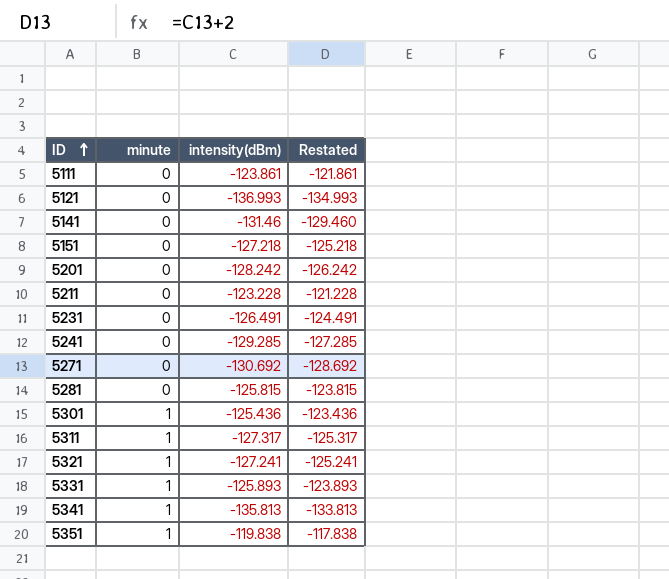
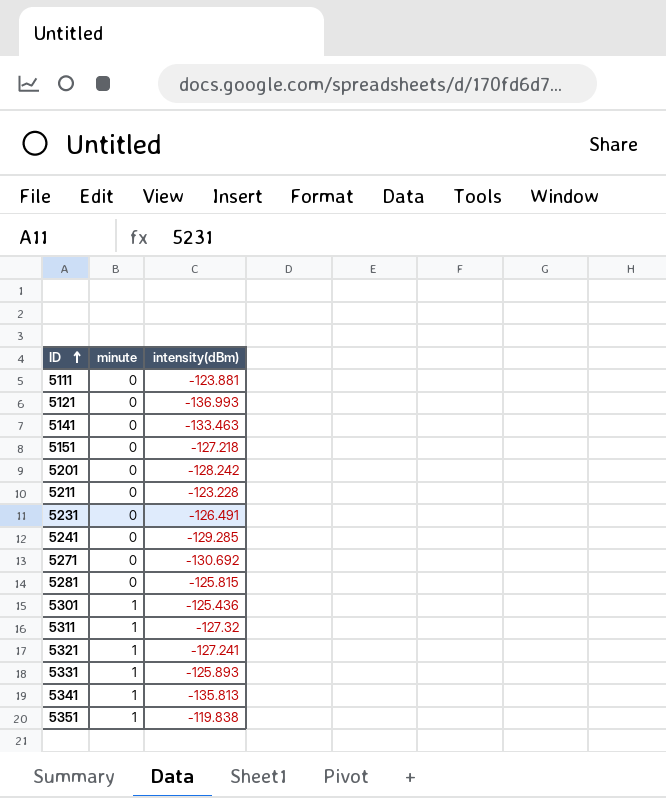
column Restated | formula: [intensity(dBm)] + 2 -> none
5111 | intensity(dBm): -123.861 -> -123.881
5141 | intensity(dBm): -131.46 -> -133.463
5311 | intensity(dBm): -127.317 -> -127.32

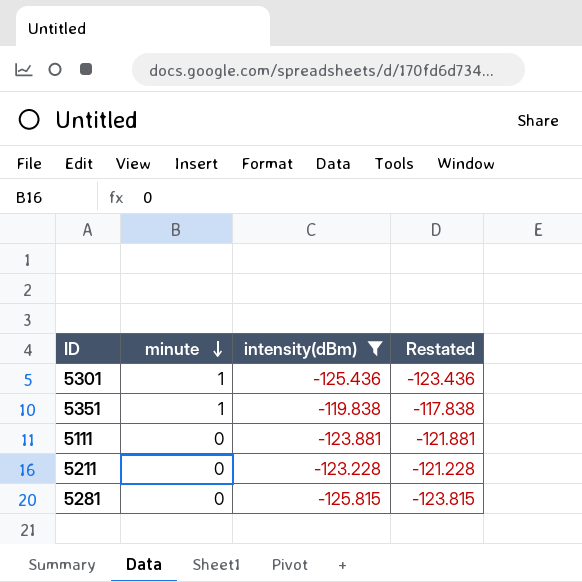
filter: none -> intensity(dBm) >= -125.815
row order: ID ascending -> minute descending
column Restated | formula: none -> [intensity(dBm)] + 2

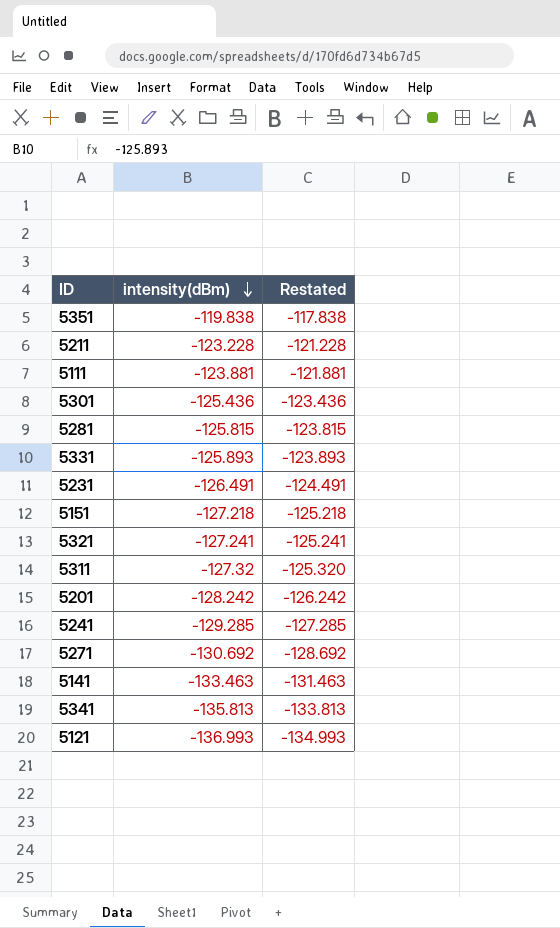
filter: intensity(dBm) >= -125.815 -> none
row order: minute descending -> intensity(dBm) descending
column minute | position: 2 -> none

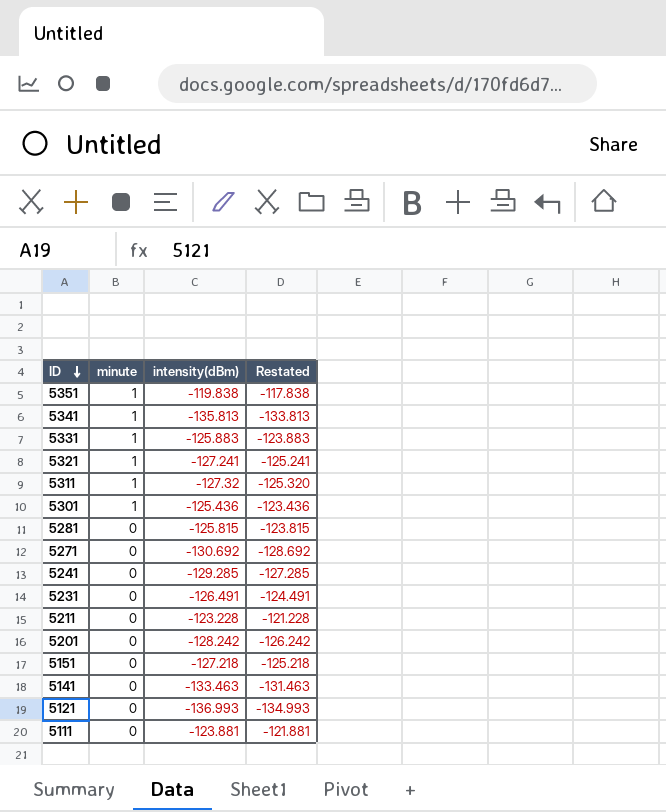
row order: intensity(dBm) descending -> ID descending
column minute | position: none -> 2
5331 | intensity(dBm): -125.893 -> -125.883
5331 | Restated: -123.893 -> -123.883

